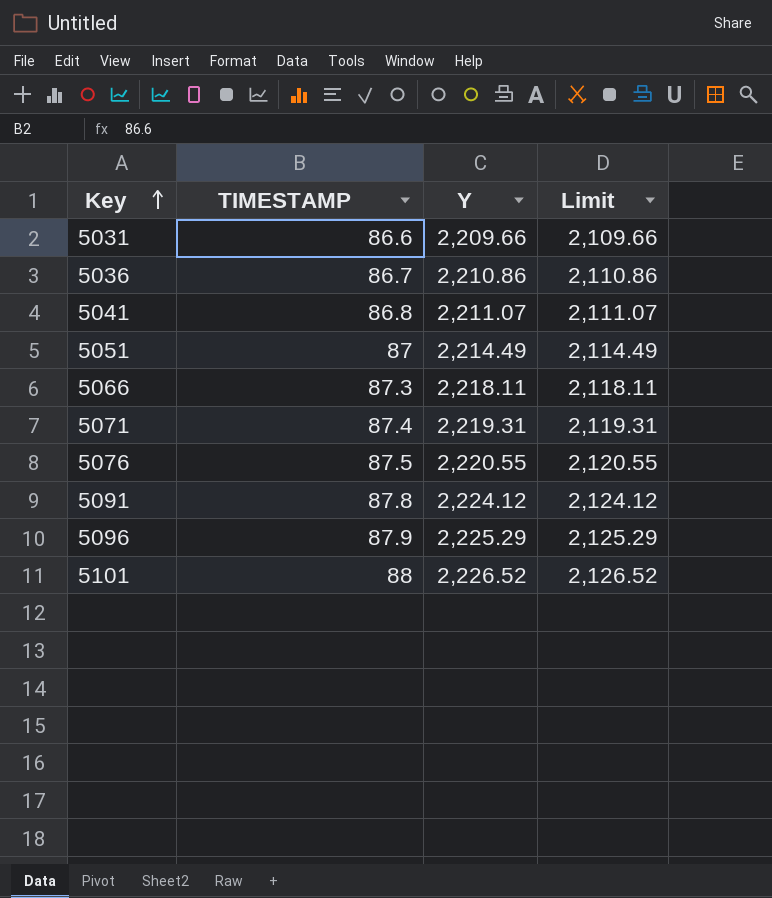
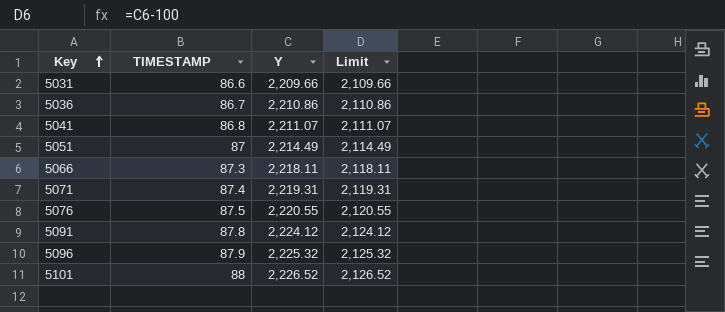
5096 | Y: 2,225.29 -> 2,225.32
5096 | Limit: 2,125.29 -> 2,125.32

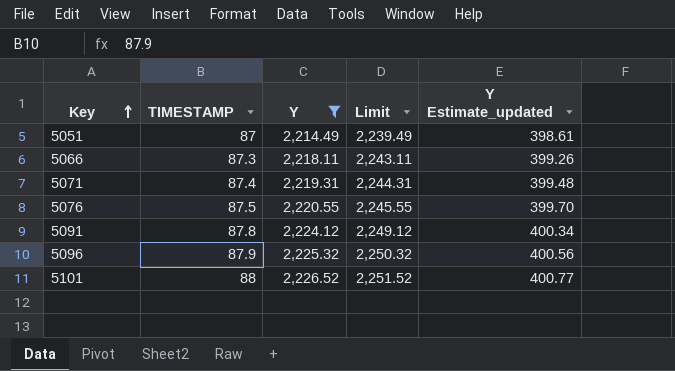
filter: none -> Y >= 2,214.49
column Limit | formula: [Y] - 100 -> [Y] + 25
column Y Estimate_updated | formula: none -> [Y] * 0.18

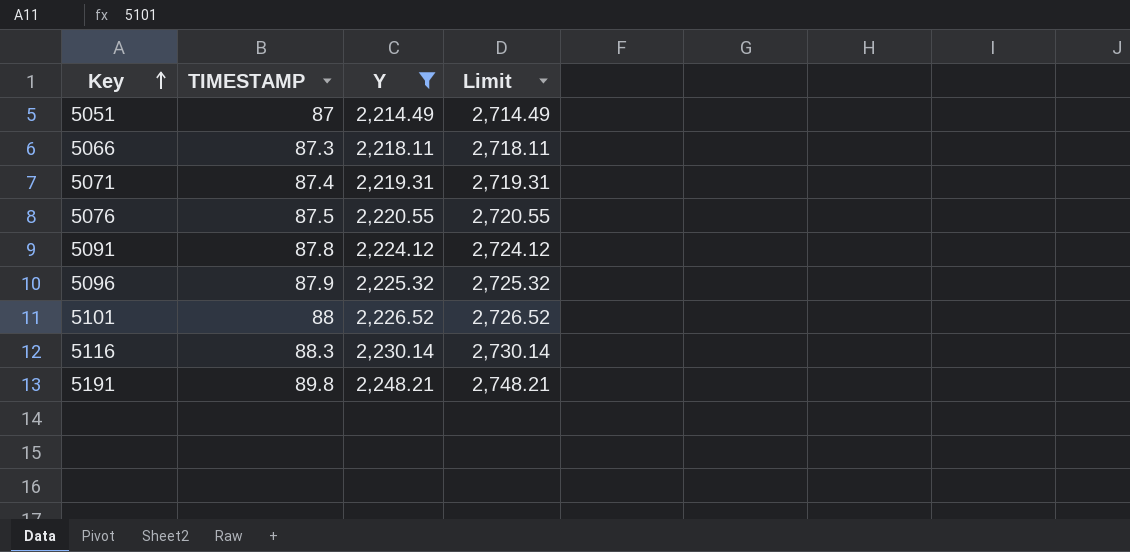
column Y Estimate_updated | formula: [Y] * 0.18 -> none
column Limit | formula: [Y] + 25 -> [Y] + 500
row 5116: none -> 88.3 | 2,230.14 | 2,730.14
row 5191: none -> 89.8 | 2,248.21 | 2,748.21

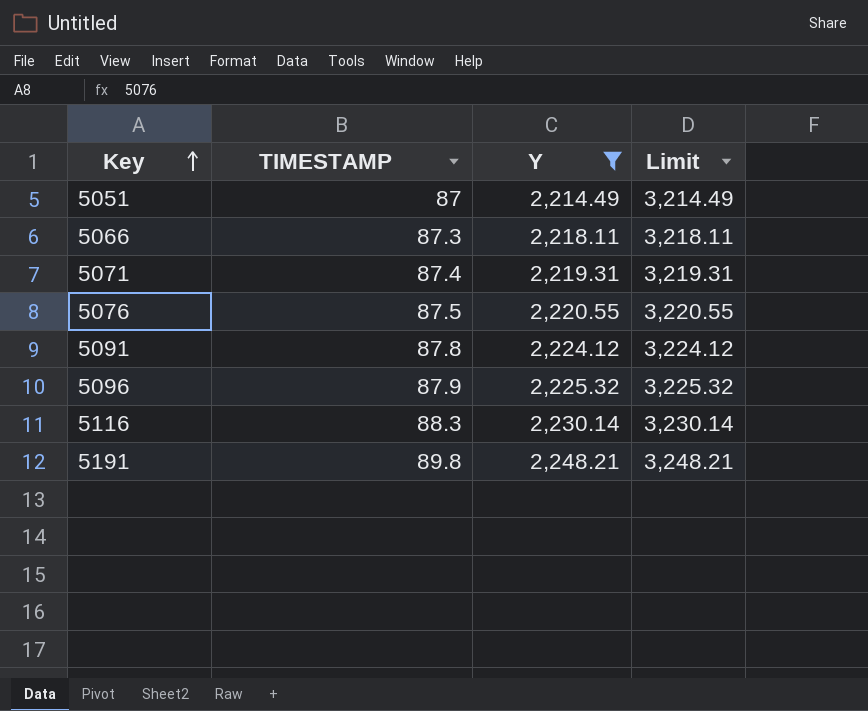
column Limit | formula: [Y] + 500 -> [Y] + 1000
row 5101: 88 | 2,226.52 | 2,726.52 -> none

